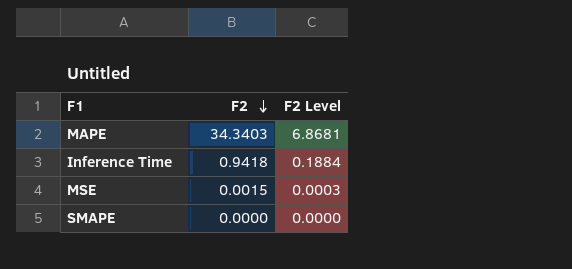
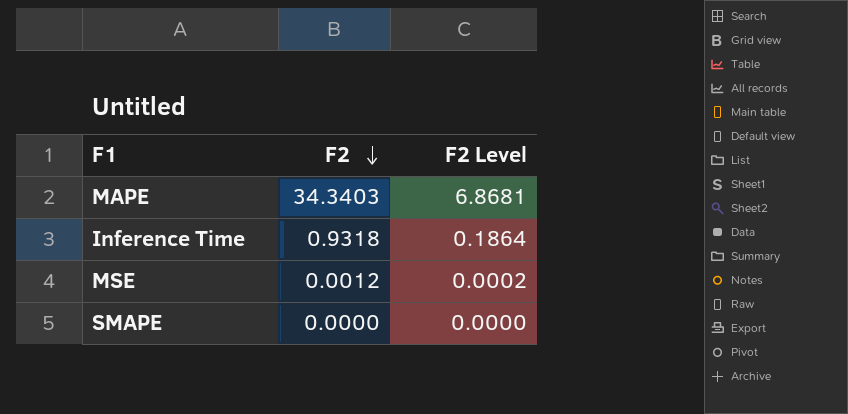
Inference Time | F2: 0.9418 -> 0.9318
Inference Time | F2 Level: 0.1884 -> 0.1864
MSE | F2: 0.0015 -> 0.0012
MSE | F2 Level: 0.0003 -> 0.0002

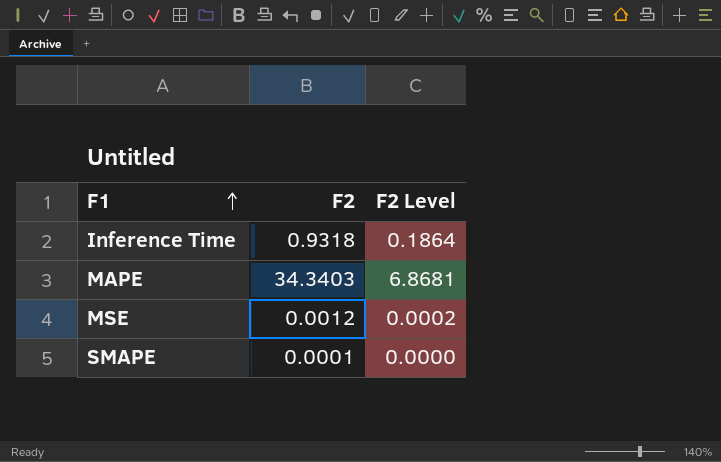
row order: F2 descending -> F1 ascending
SMAPE | F2: 0.0000 -> 0.0001

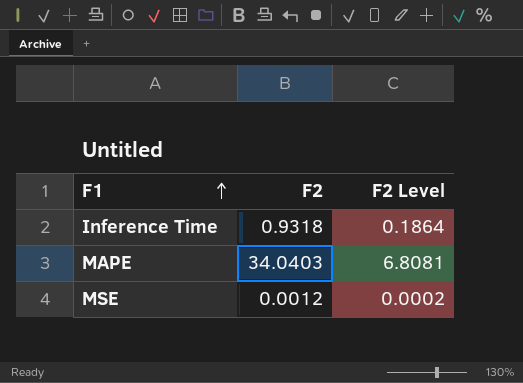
row SMAPE: 0.0001 | 0.0000 -> none
MAPE | F2: 34.3403 -> 34.0403
MAPE | F2 Level: 6.8681 -> 6.8081

